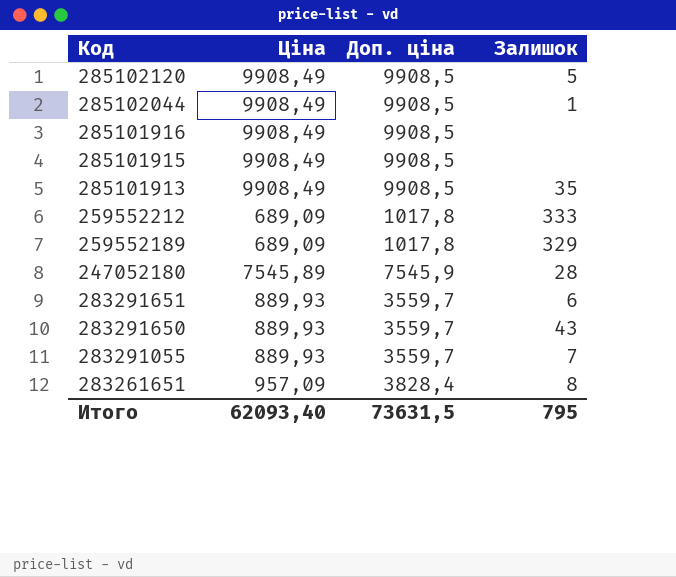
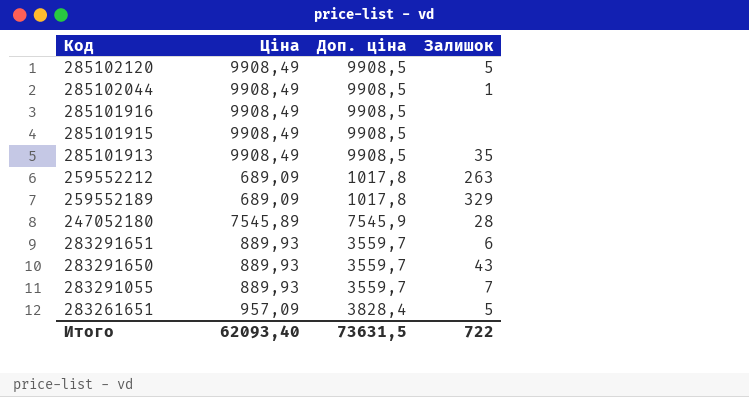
259552212 | Залишок: 333 -> 263
283261651 | Залишок: 8 -> 5
Итого | Залишок: 795 -> 722

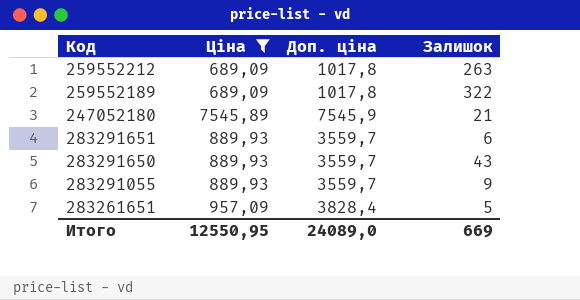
filter: none -> Ціна != 9908,49
259552189 | Залишок: 329 -> 322
247052180 | Залишок: 28 -> 21
283291055 | Залишок: 7 -> 9
Итого | Ціна: 62093,40 -> 12550,95
Итого | Доп. ціна: 73631,5 -> 24089,0
Итого | Залишок: 722 -> 669

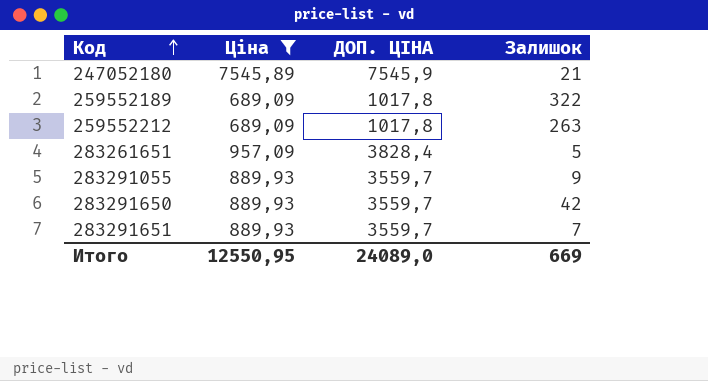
row order: none -> Код ascending
column name: Доп. ціна -> ДОП. ЦІНА
283291650 | Залишок: 43 -> 42
283291651 | Залишок: 6 -> 7

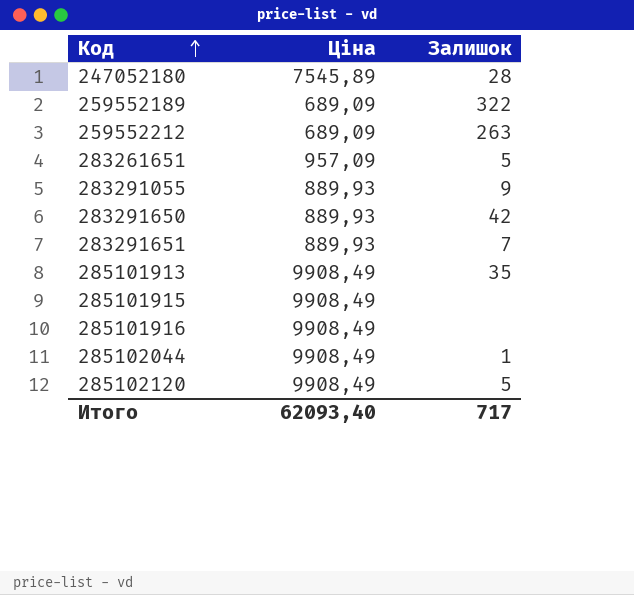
filter: Ціна != 9908,49 -> none
column ДОП. ЦІНА | position: 3 -> none
247052180 | Залишок: 21 -> 28
Итого | Ціна: 12550,95 -> 62093,40
Итого | Залишок: 669 -> 717

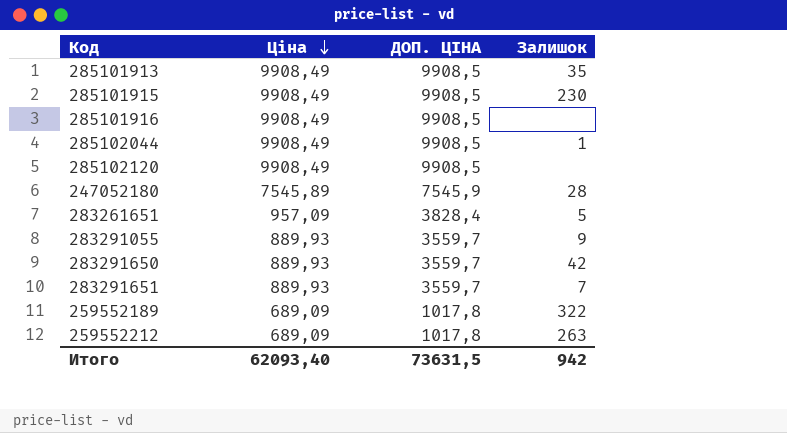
row order: Код ascending -> Ціна descending
column ДОП. ЦІНА | position: none -> 3
285101915 | Залишок: none -> 230
285102120 | Залишок: 5 -> none
Итого | Залишок: 717 -> 942

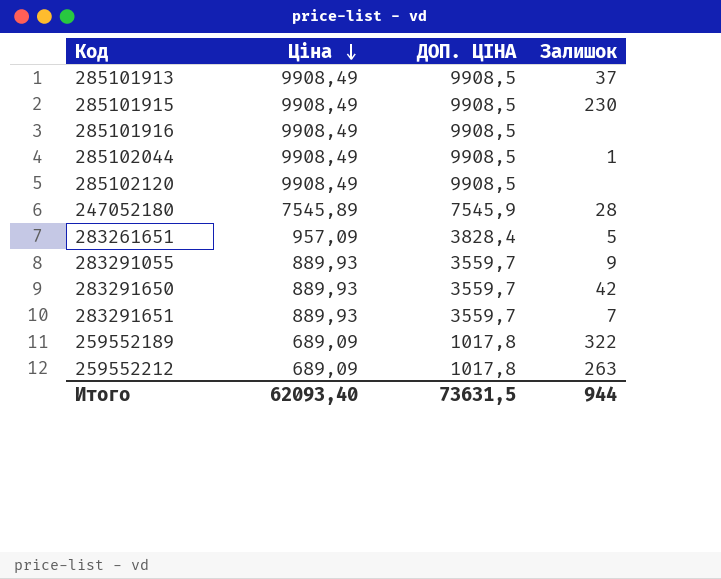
285101913 | Залишок: 35 -> 37
Итого | Залишок: 942 -> 944

